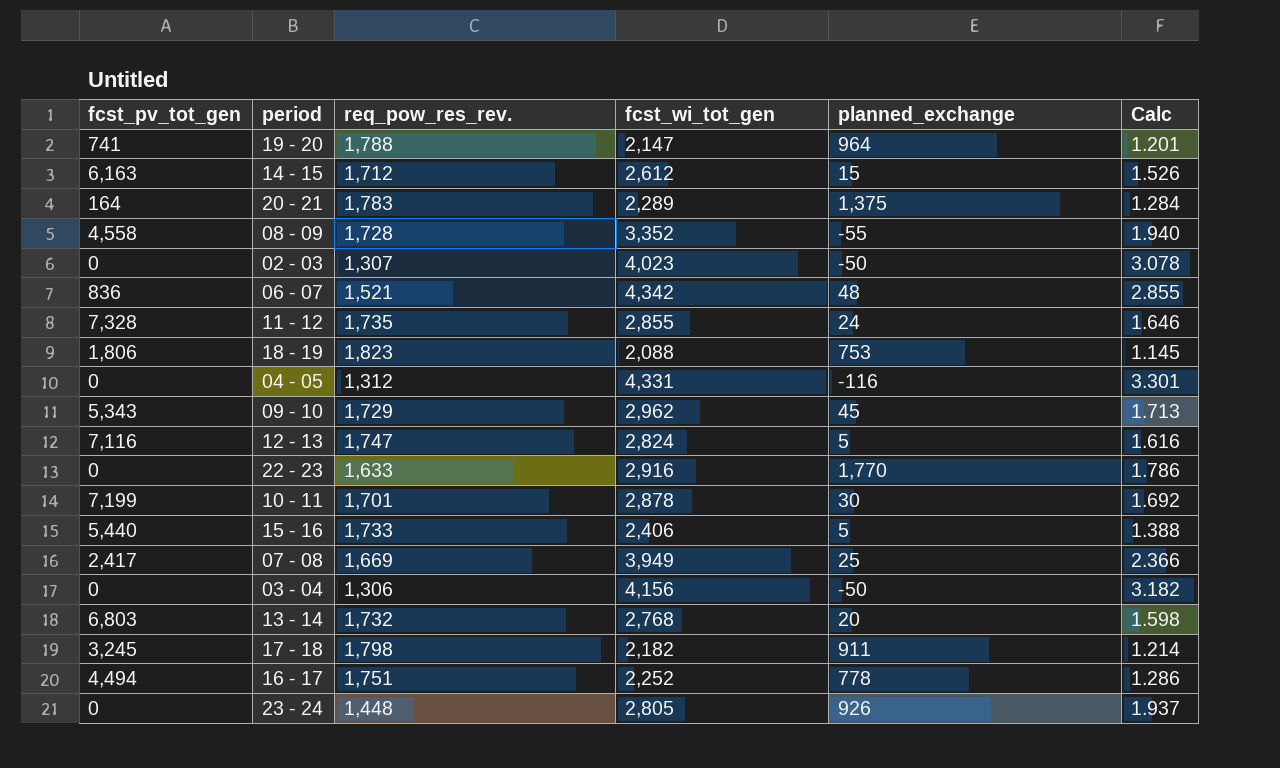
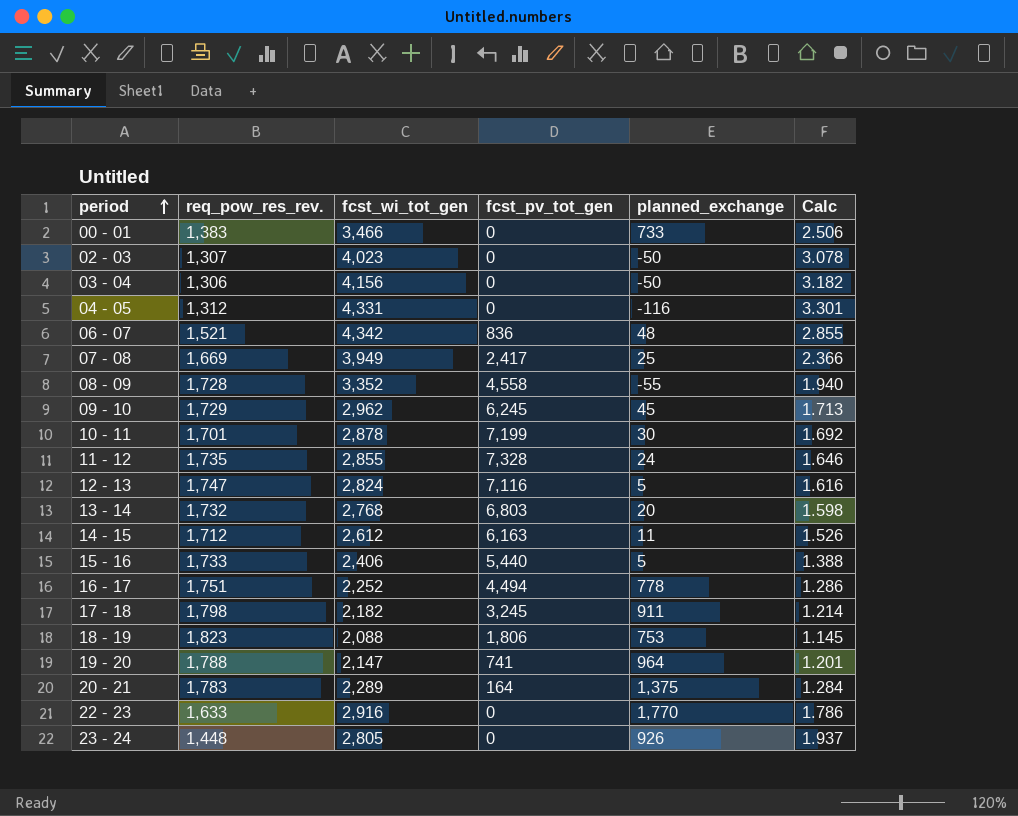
row order: none -> period ascending
column fcst_pv_tot_gen | position: 1 -> 4
row 00 - 01: none -> 1,383 | 3,466 | 0 | 733 | 2.506
09 - 10 | fcst_pv_tot_gen: 5,343 -> 6,245
14 - 15 | planned_exchange: 15 -> 11

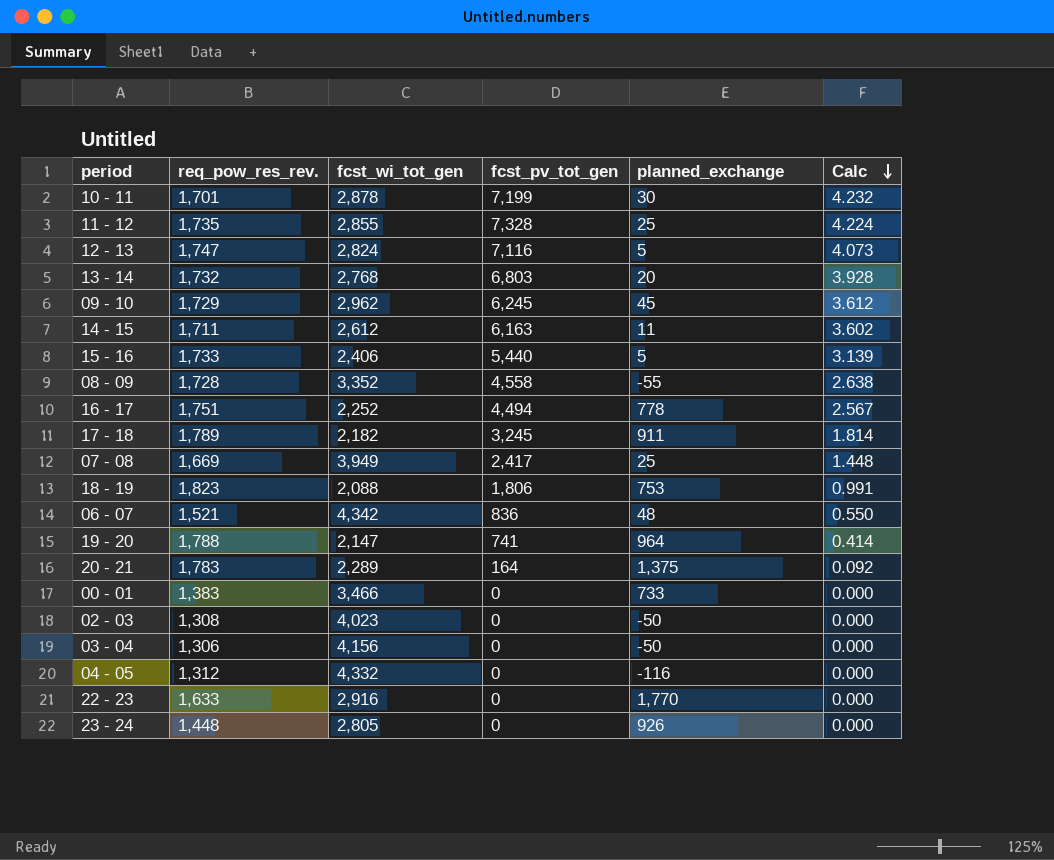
row order: period ascending -> Calc descending
column Calc | formula: [fcst_wi_tot_gen] / [req_pow_res_rev.] -> [fcst_pv_tot_gen] / [req_pow_res_rev.]
11 - 12 | planned_exchange: 24 -> 25
14 - 15 | req_pow_res_rev.: 1,712 -> 1,711
17 - 18 | req_pow_res_rev.: 1,798 -> 1,789
02 - 03 | req_pow_res_rev.: 1,307 -> 1,308
04 - 05 | fcst_wi_tot_gen: 4,331 -> 4,332

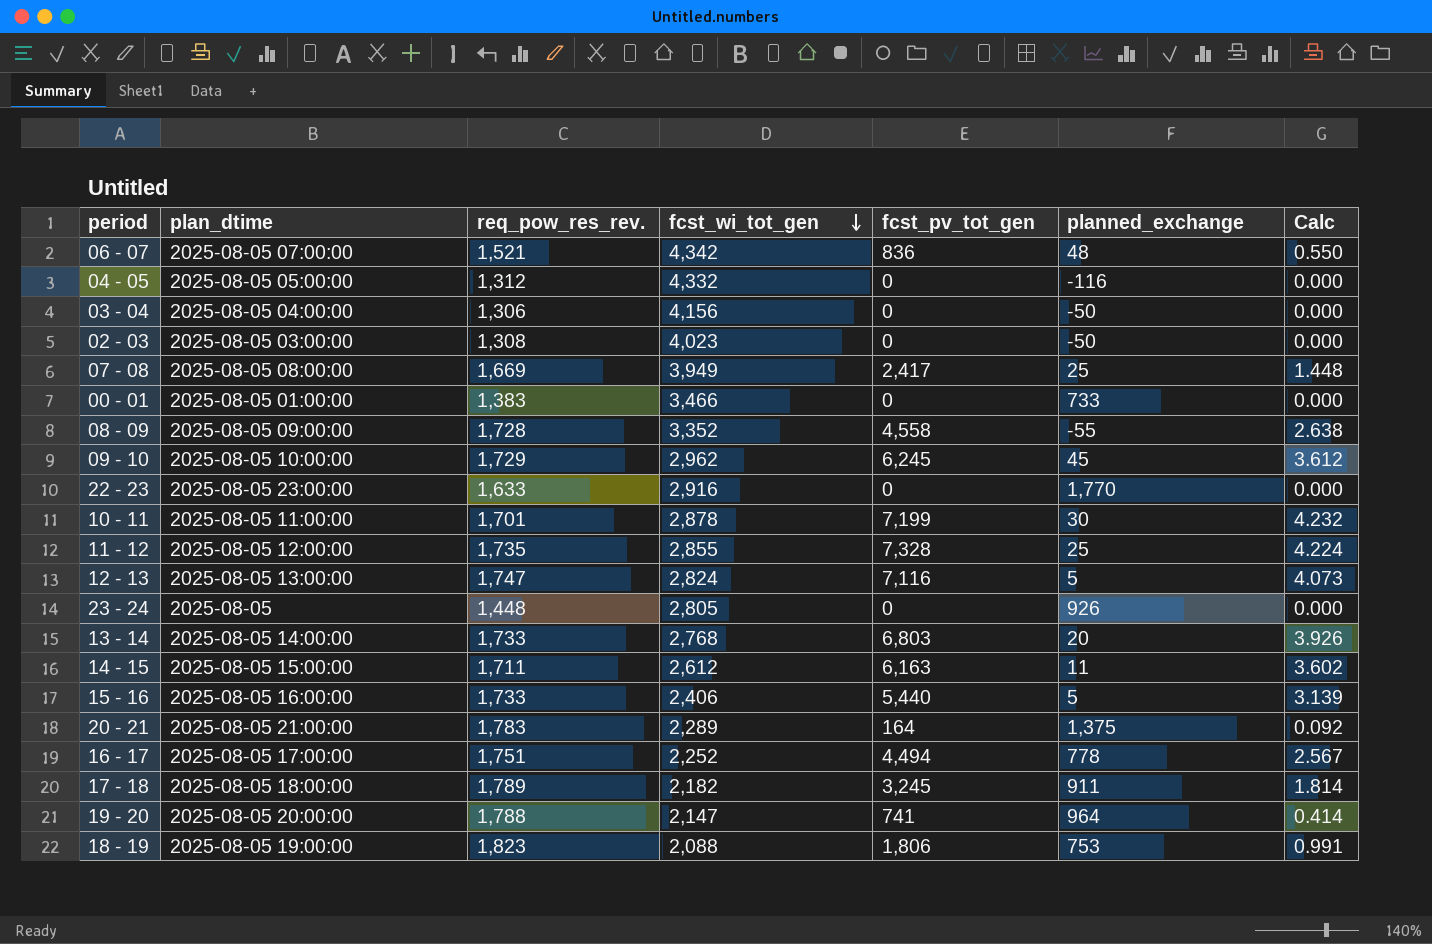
row order: Calc descending -> fcst_wi_tot_gen descending
column plan_dtime | position: none -> 2
13 - 14 | req_pow_res_rev.: 1,732 -> 1,733
13 - 14 | Calc: 3.928 -> 3.926

